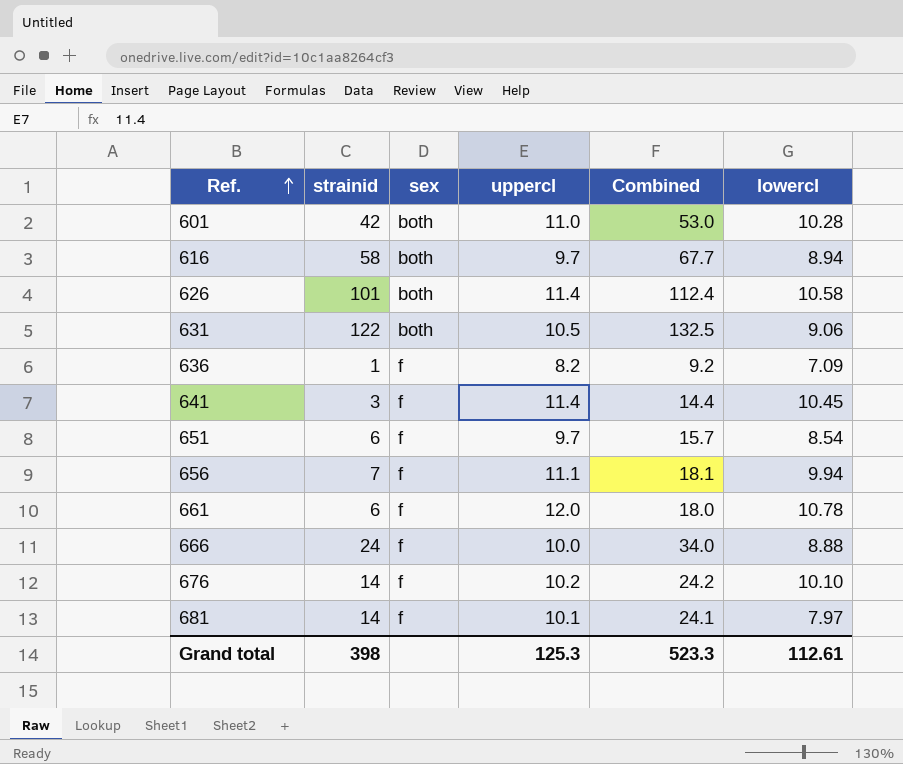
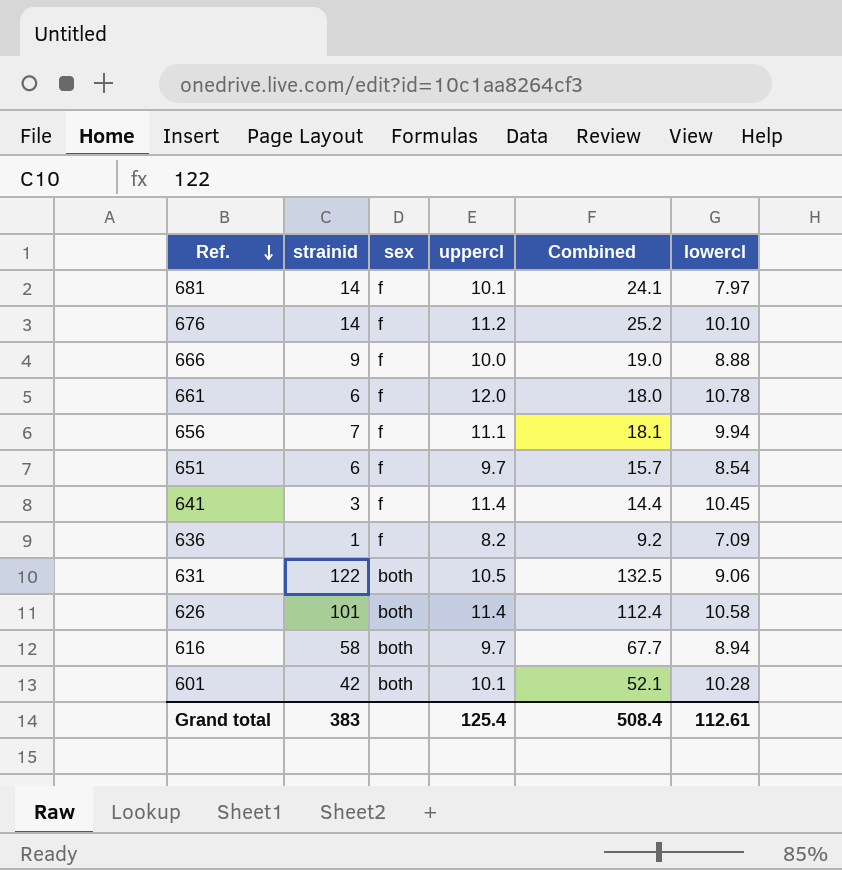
row order: Ref. ascending -> Ref. descending
676 | uppercl: 10.2 -> 11.2
676 | Combined: 24.2 -> 25.2
666 | strainid: 24 -> 9
666 | Combined: 34.0 -> 19.0
601 | uppercl: 11.0 -> 10.1
601 | Combined: 53.0 -> 52.1
Grand total | strainid: 398 -> 383
Grand total | uppercl: 125.3 -> 125.4
Grand total | Combined: 523.3 -> 508.4

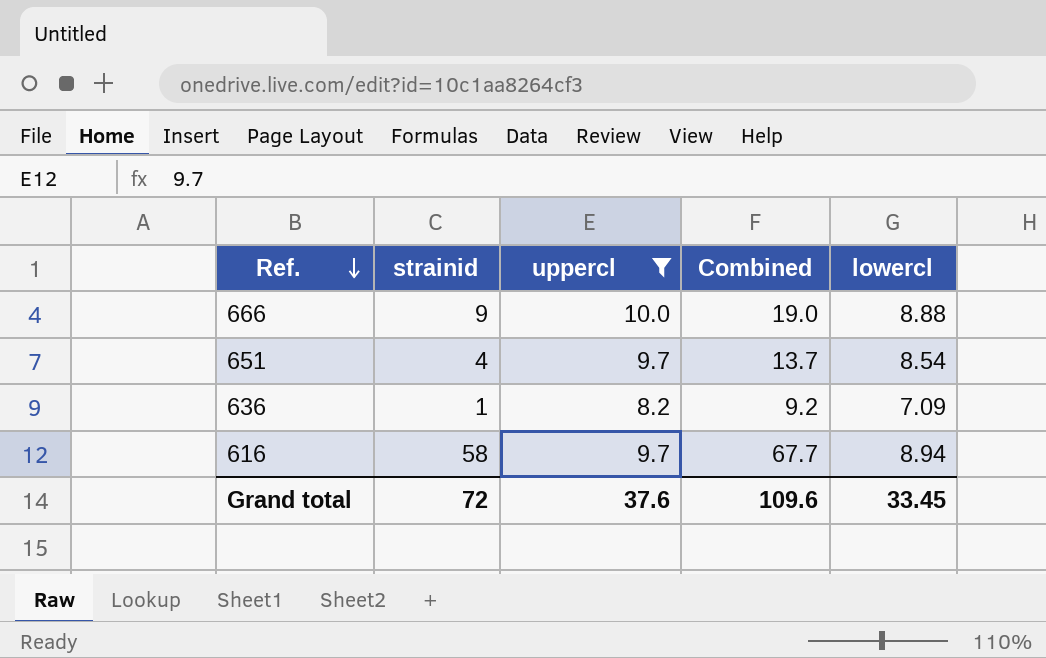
filter: none -> uppercl <= 10.0
column sex | position: 3 -> none
651 | strainid: 6 -> 4
651 | Combined: 15.7 -> 13.7
Grand total | strainid: 383 -> 72
Grand total | uppercl: 125.4 -> 37.6
Grand total | Combined: 508.4 -> 109.6
Grand total | lowercl: 112.61 -> 33.45

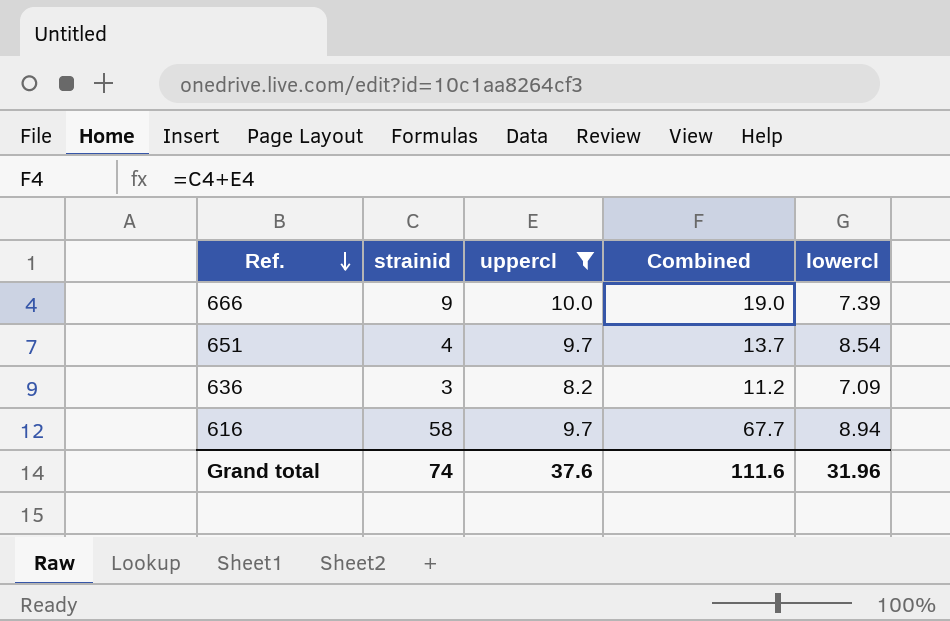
666 | lowercl: 8.88 -> 7.39
636 | strainid: 1 -> 3
636 | Combined: 9.2 -> 11.2
Grand total | strainid: 72 -> 74
Grand total | Combined: 109.6 -> 111.6
Grand total | lowercl: 33.45 -> 31.96

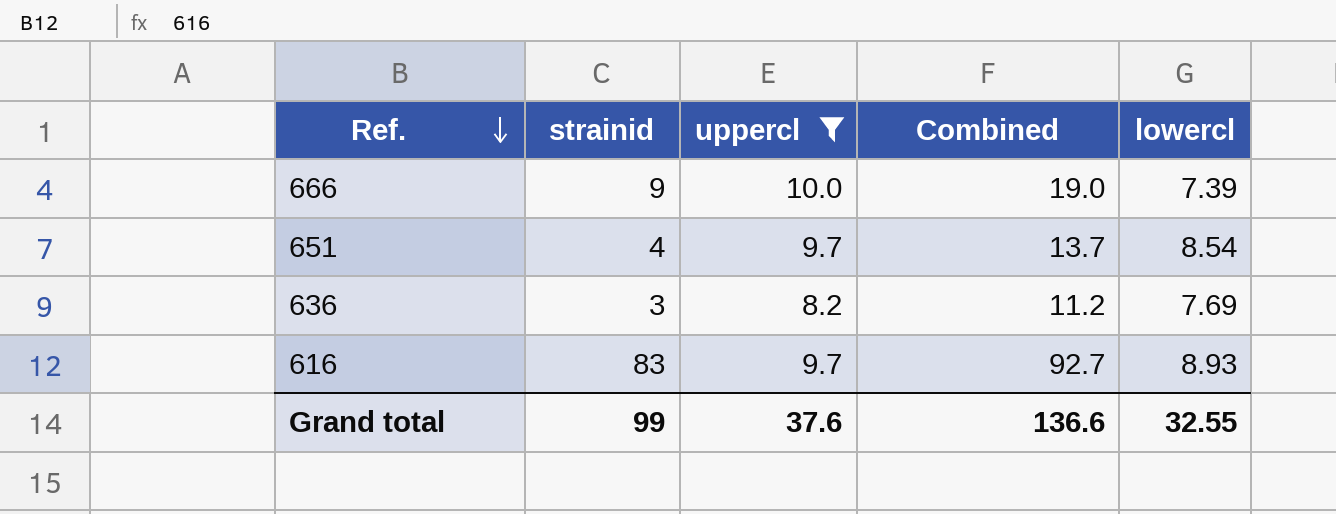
636 | lowercl: 7.09 -> 7.69
616 | strainid: 58 -> 83
616 | Combined: 67.7 -> 92.7
616 | lowercl: 8.94 -> 8.93
Grand total | strainid: 74 -> 99
Grand total | Combined: 111.6 -> 136.6
Grand total | lowercl: 31.96 -> 32.55

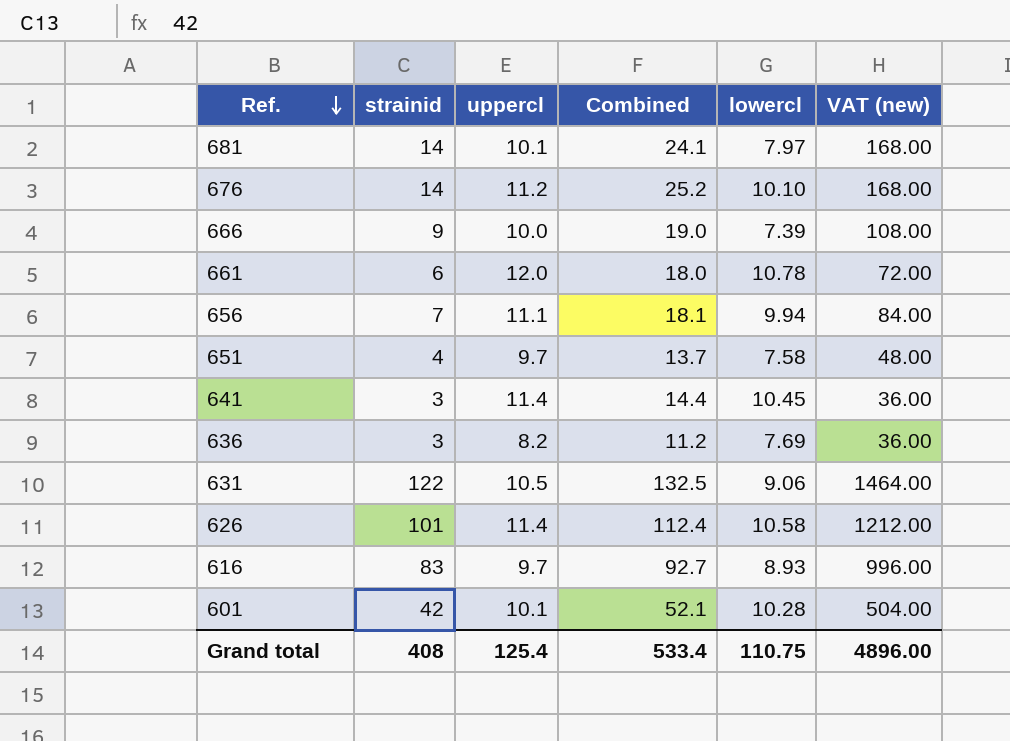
filter: uppercl <= 10.0 -> none
column VAT (new) | formula: none -> [strainid] * 12
651 | lowercl: 8.54 -> 7.58
Grand total | strainid: 99 -> 408
Grand total | uppercl: 37.6 -> 125.4
Grand total | Combined: 136.6 -> 533.4
Grand total | lowercl: 32.55 -> 110.75

